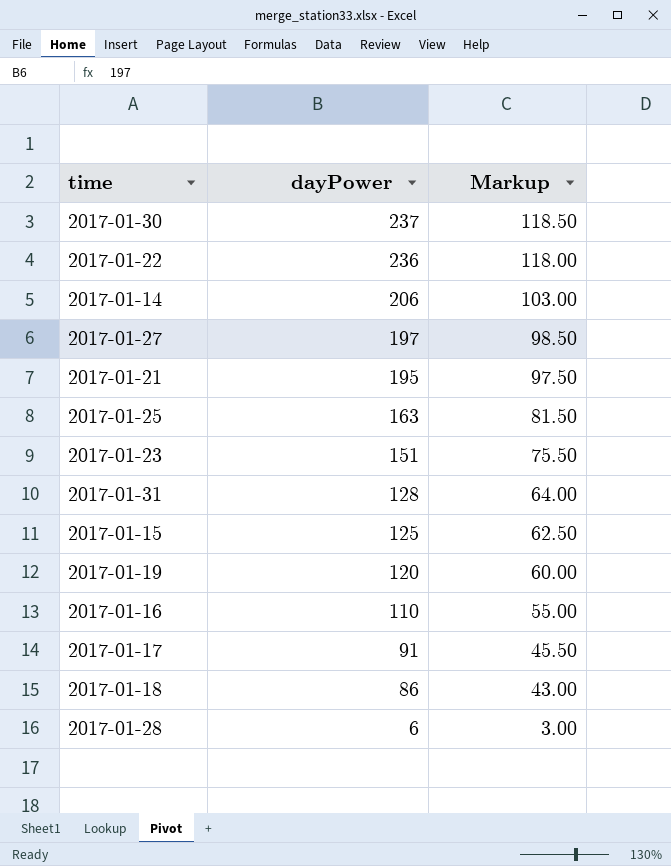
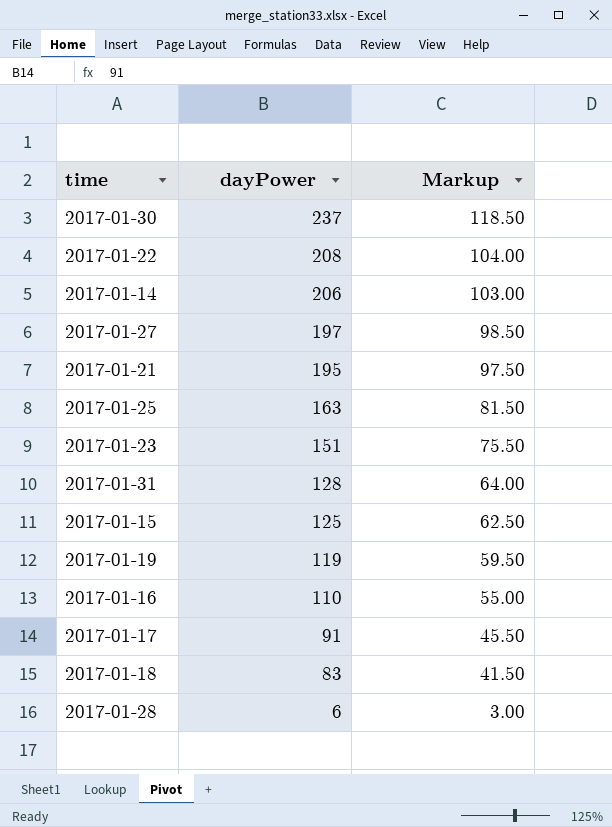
2017-01-22 | dayPower: 236 -> 208
2017-01-22 | Markup: 118.00 -> 104.00
2017-01-19 | dayPower: 120 -> 119
2017-01-19 | Markup: 60.00 -> 59.50
2017-01-18 | dayPower: 86 -> 83
2017-01-18 | Markup: 43.00 -> 41.50

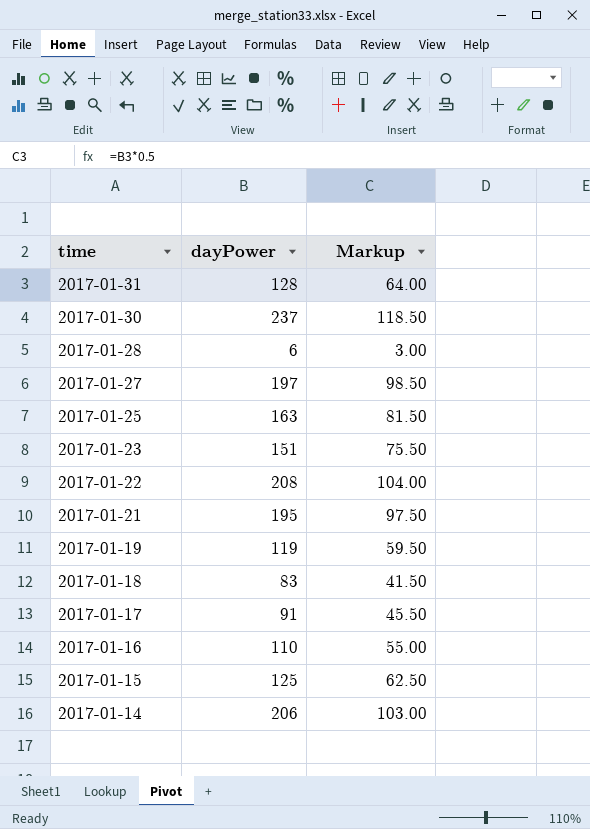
row order: dayPower descending -> time descending

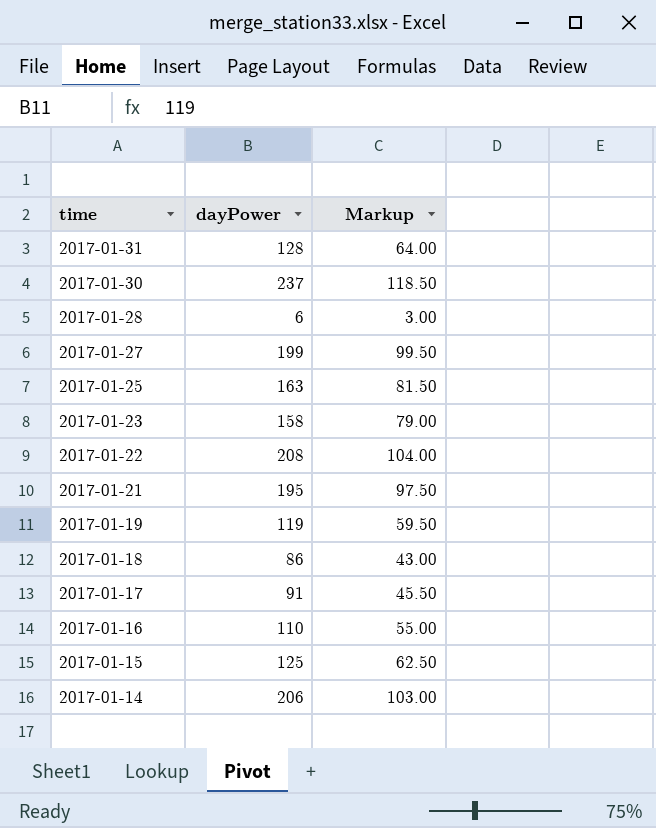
2017-01-27 | dayPower: 197 -> 199
2017-01-27 | Markup: 98.50 -> 99.50
2017-01-23 | dayPower: 151 -> 158
2017-01-23 | Markup: 75.50 -> 79.00
2017-01-18 | dayPower: 83 -> 86
2017-01-18 | Markup: 41.50 -> 43.00

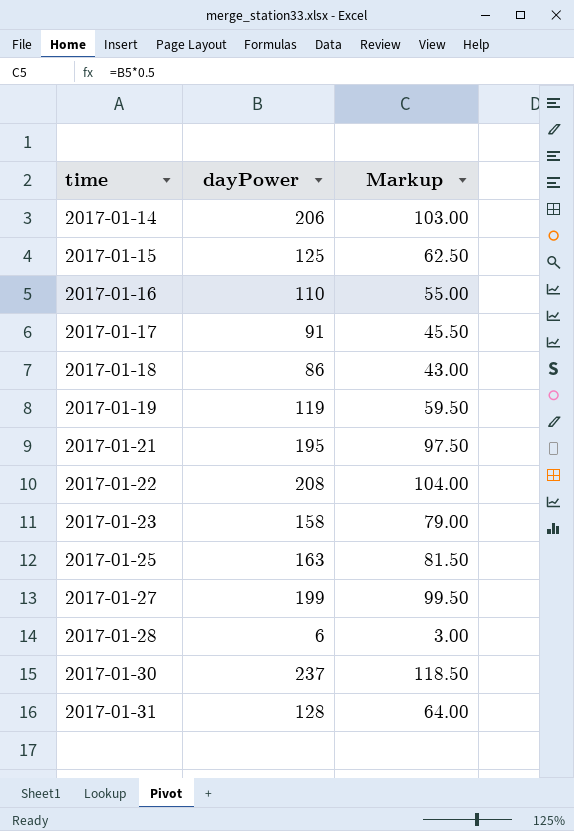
row order: time descending -> time ascending

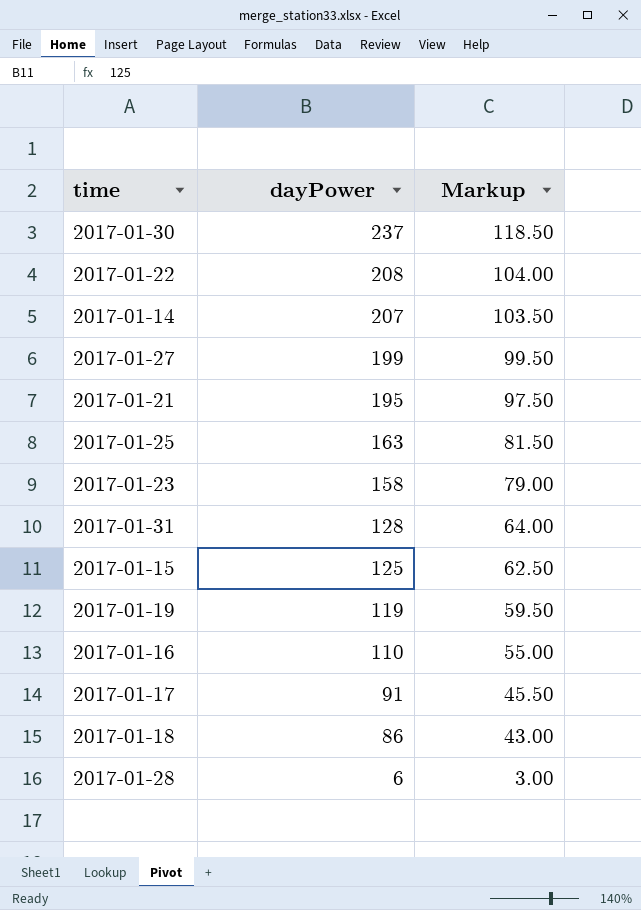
row order: time ascending -> dayPower descending
2017-01-14 | dayPower: 206 -> 207
2017-01-14 | Markup: 103.00 -> 103.50

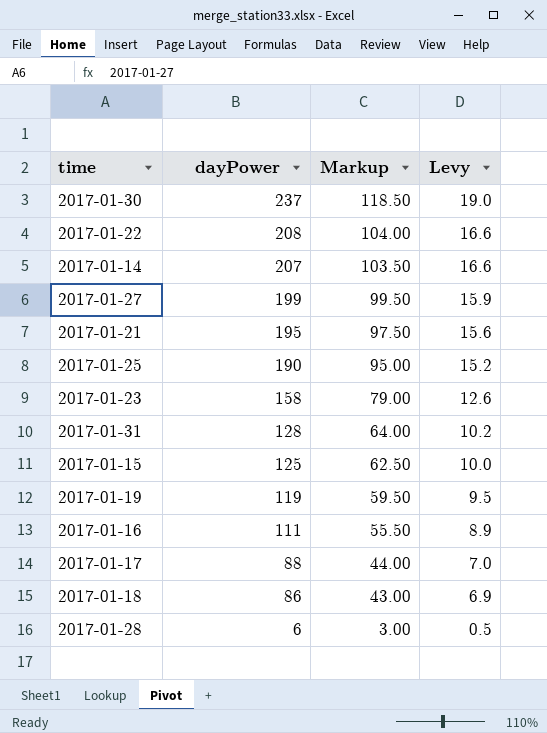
column Levy | formula: none -> [dayPower] * 0.08
2017-01-25 | dayPower: 163 -> 190
2017-01-25 | Markup: 81.50 -> 95.00
2017-01-16 | dayPower: 110 -> 111
2017-01-16 | Markup: 55.00 -> 55.50
2017-01-17 | dayPower: 91 -> 88
2017-01-17 | Markup: 45.50 -> 44.00

